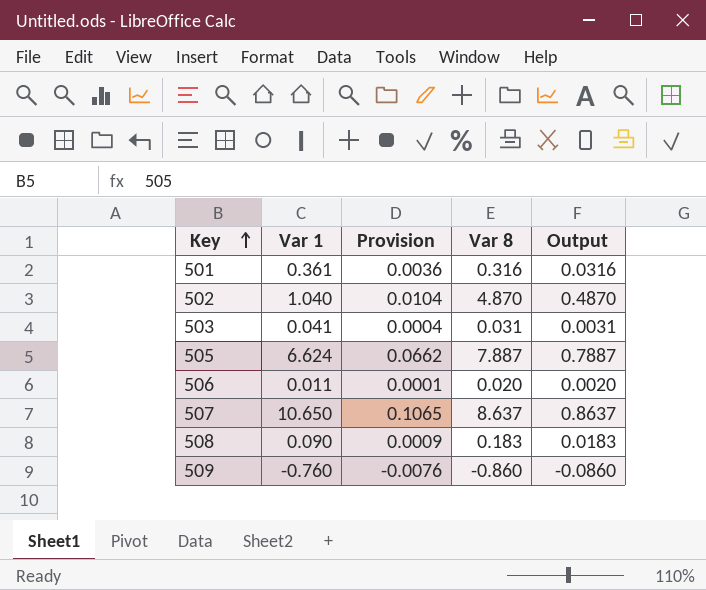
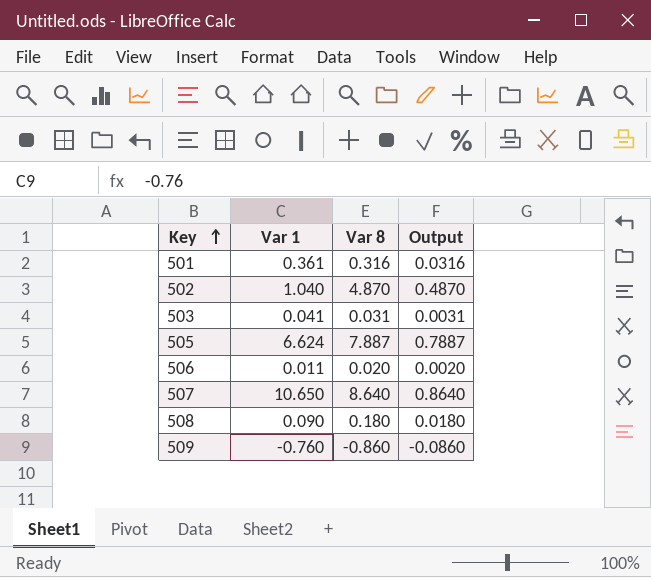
column Provision | formula: [Var 1] * 0.01 -> none
507 | Var 8: 8.637 -> 8.640
507 | Output: 0.8637 -> 0.8640
508 | Var 8: 0.183 -> 0.180
508 | Output: 0.0183 -> 0.0180

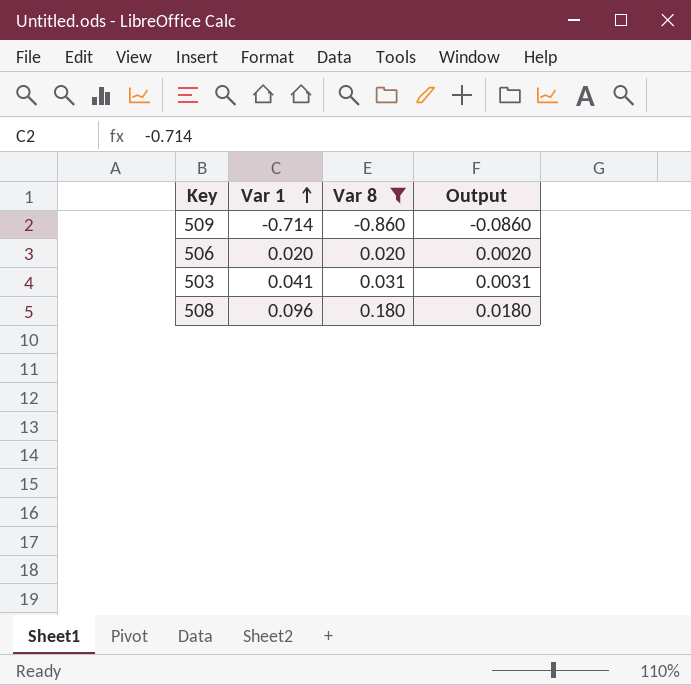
filter: none -> Var 8 <= 0.180
row order: Key ascending -> Var 1 ascending
509 | Var 1: -0.760 -> -0.714
506 | Var 1: 0.011 -> 0.020
508 | Var 1: 0.090 -> 0.096

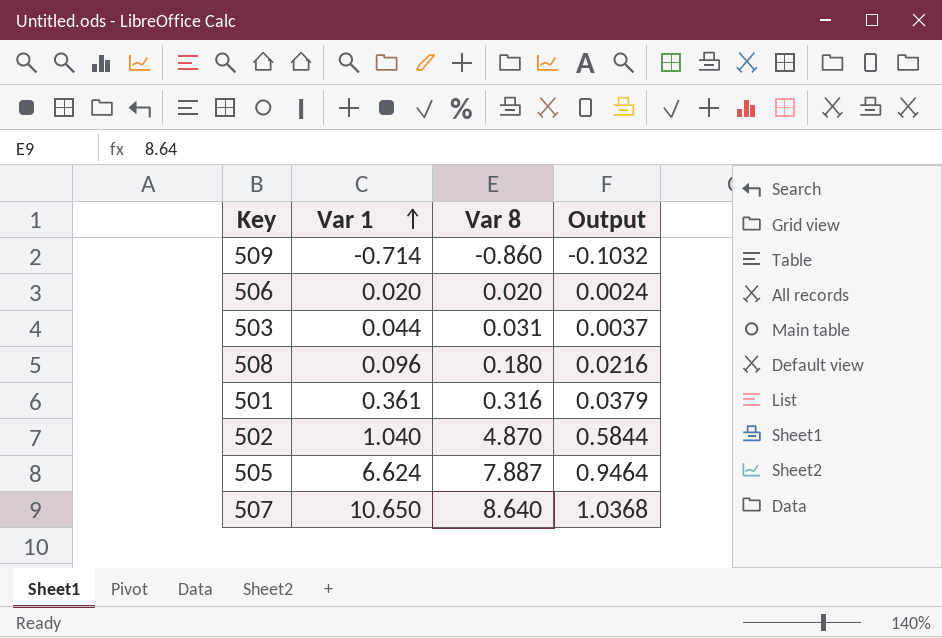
filter: Var 8 <= 0.180 -> none
column Output | formula: [Var 8] * 0.1 -> [Var 8] * 0.12
503 | Var 1: 0.041 -> 0.044

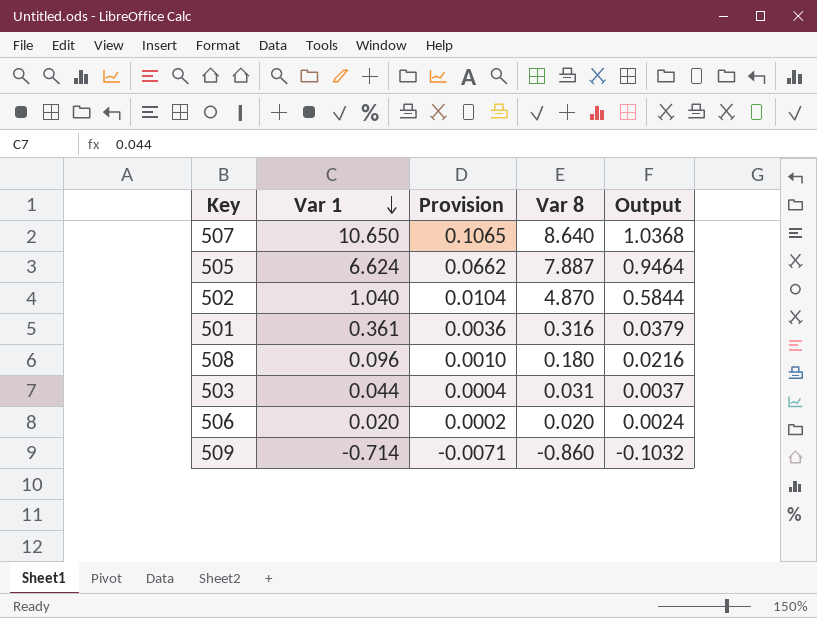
row order: Var 1 ascending -> Var 1 descending
column Provision | formula: none -> [Var 1] * 0.01

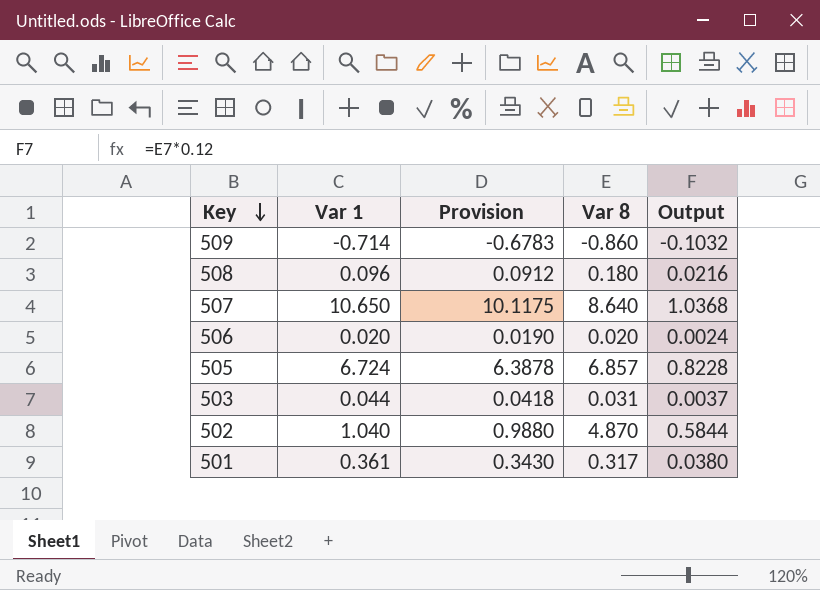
row order: Var 1 descending -> Key descending
column Provision | formula: [Var 1] * 0.01 -> [Var 1] * 0.95
505 | Var 1: 6.624 -> 6.724
505 | Var 8: 7.887 -> 6.857
505 | Output: 0.9464 -> 0.8228
501 | Var 8: 0.316 -> 0.317
501 | Output: 0.0379 -> 0.0380

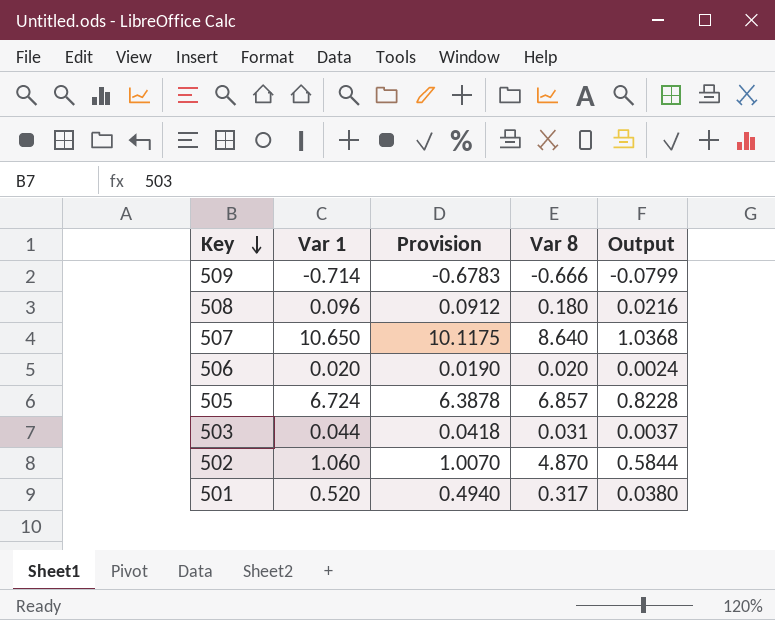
509 | Var 8: -0.860 -> -0.666
509 | Output: -0.1032 -> -0.0799
502 | Var 1: 1.040 -> 1.060
502 | Provision: 0.9880 -> 1.0070
501 | Var 1: 0.361 -> 0.520
501 | Provision: 0.3430 -> 0.4940

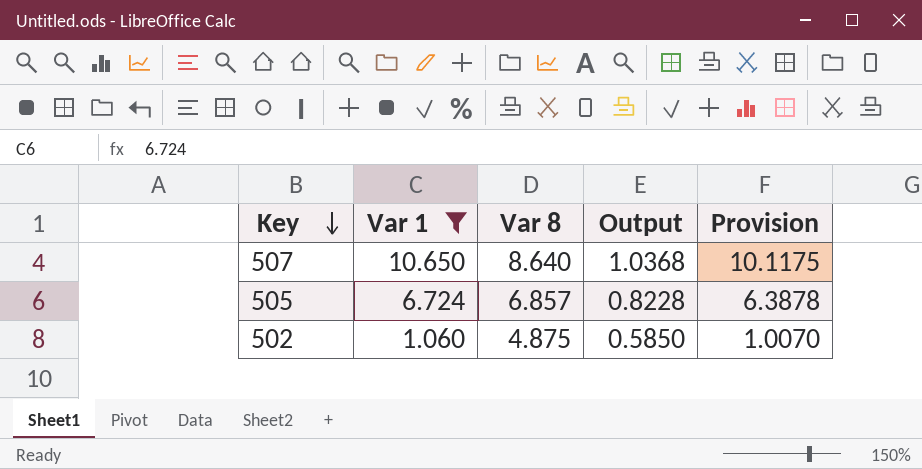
filter: none -> Var 1 >= 1.060
column Provision | position: 3 -> 5
502 | Var 8: 4.870 -> 4.875
502 | Output: 0.5844 -> 0.5850

